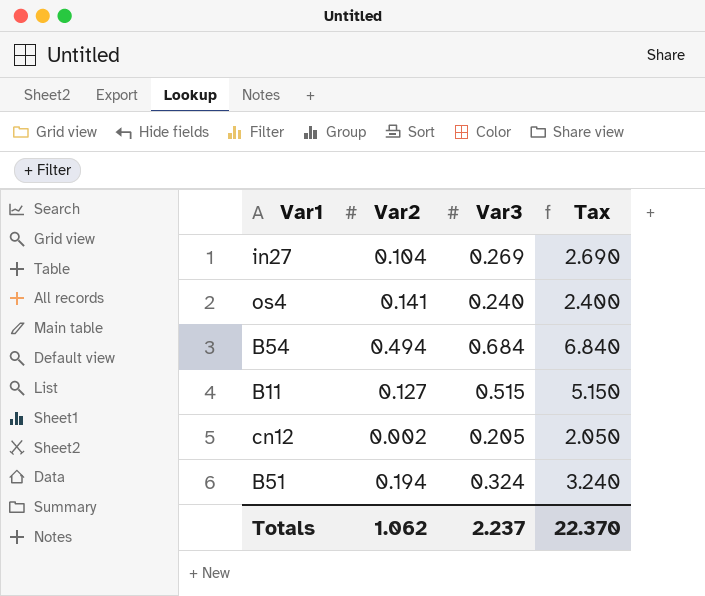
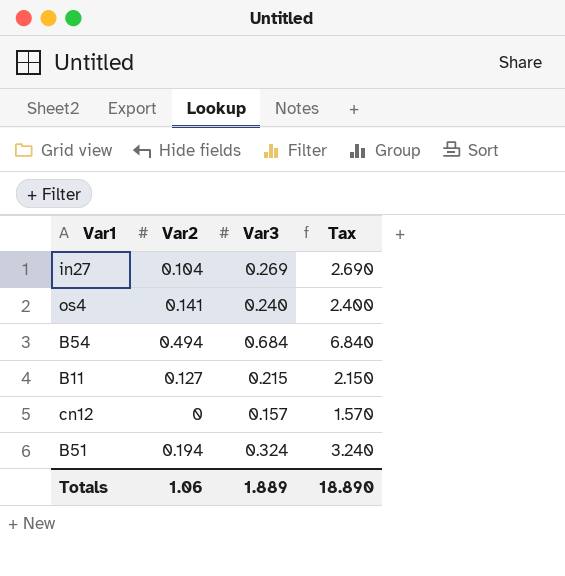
B11 | Var3: 0.515 -> 0.215
B11 | Tax: 5.150 -> 2.150
cn12 | Var2: 0.002 -> 0
cn12 | Var3: 0.205 -> 0.157
cn12 | Tax: 2.050 -> 1.570
Totals | Var2: 1.062 -> 1.06
Totals | Var3: 2.237 -> 1.889
Totals | Tax: 22.370 -> 18.890

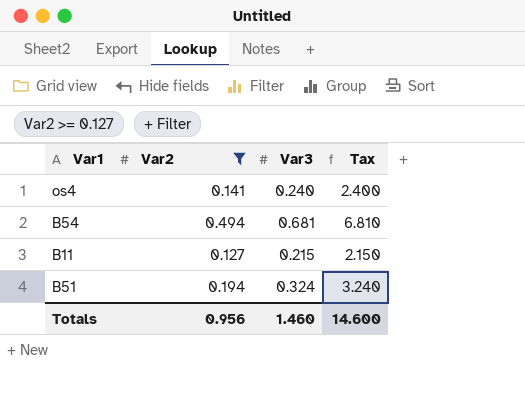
filter: none -> Var2 >= 0.127
B54 | Var3: 0.684 -> 0.681
B54 | Tax: 6.840 -> 6.810
Totals | Var2: 1.06 -> 0.956
Totals | Var3: 1.889 -> 1.460
Totals | Tax: 18.890 -> 14.600

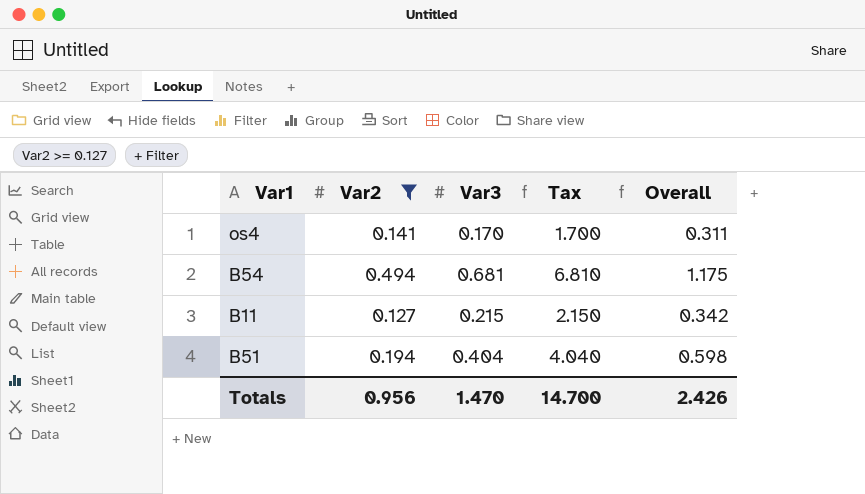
column Overall | formula: none -> [Var2] + [Var3]
os4 | Var3: 0.240 -> 0.170
os4 | Tax: 2.400 -> 1.700
B51 | Var3: 0.324 -> 0.404
B51 | Tax: 3.240 -> 4.040
Totals | Var3: 1.460 -> 1.470
Totals | Tax: 14.600 -> 14.700

